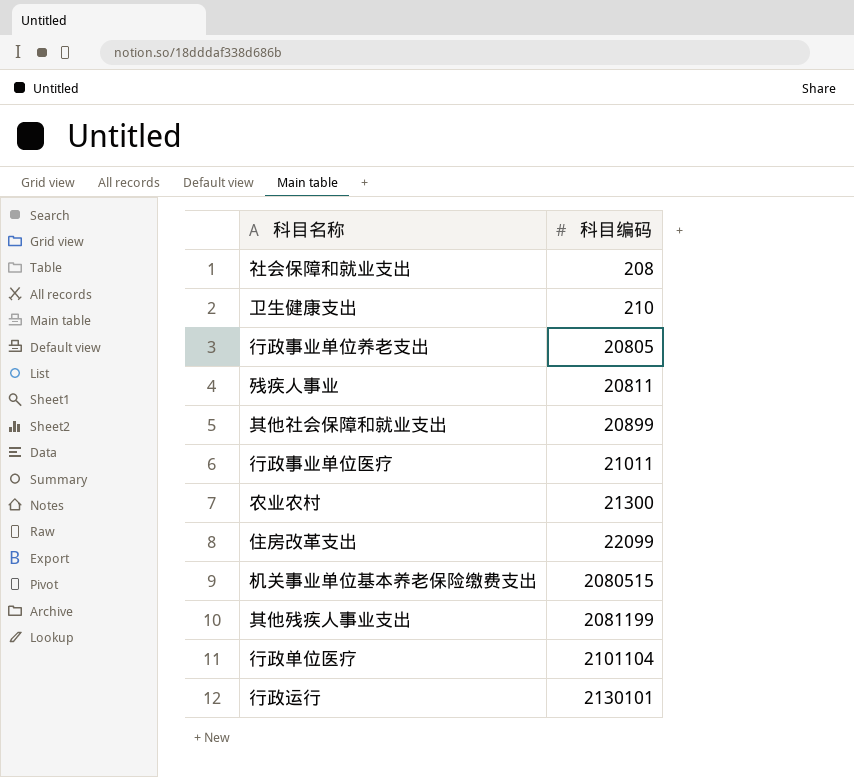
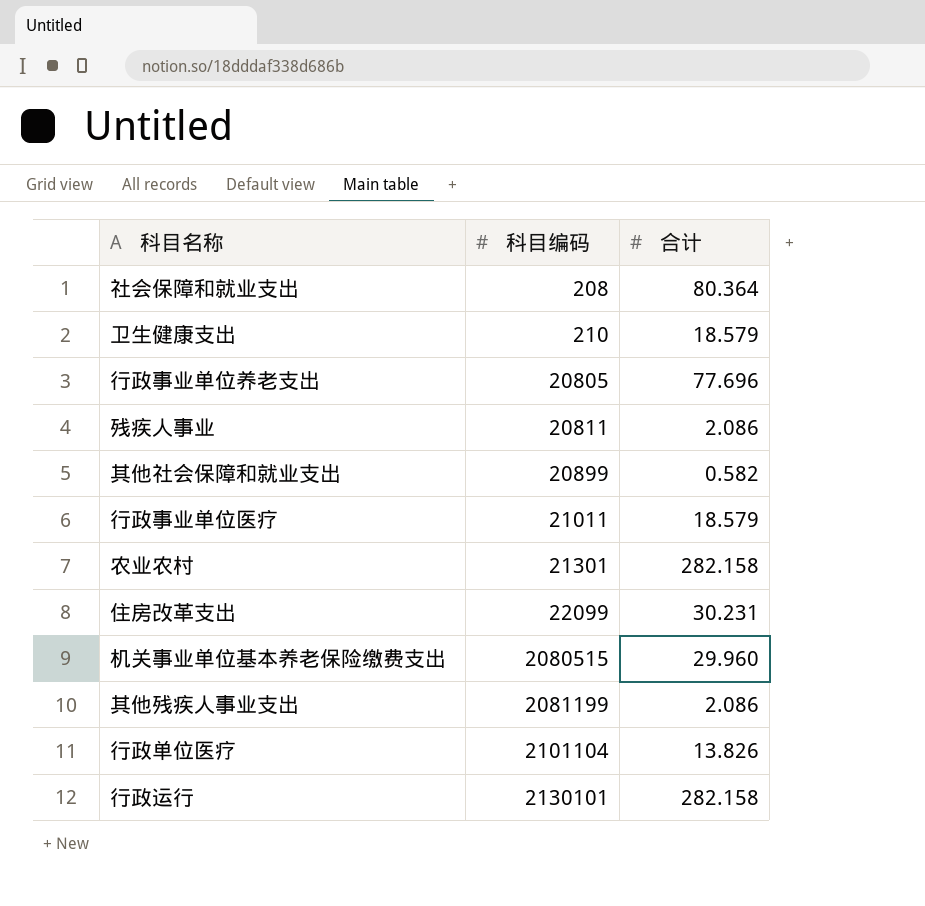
column 合计 | position: none -> 3
农业农村 | 科目编码: 21300 -> 21301

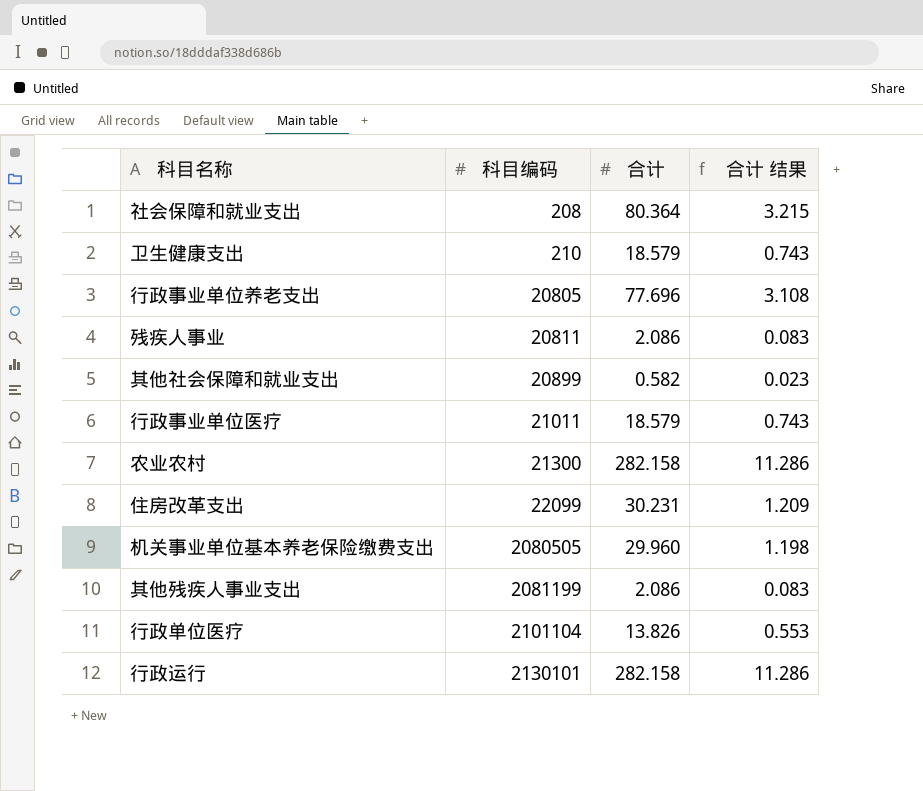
column 合计 结果 | formula: none -> [合计] * 0.04
农业农村 | 科目编码: 21301 -> 21300
机关事业单位基本养老保险缴费支出 | 科目编码: 2080515 -> 2080505

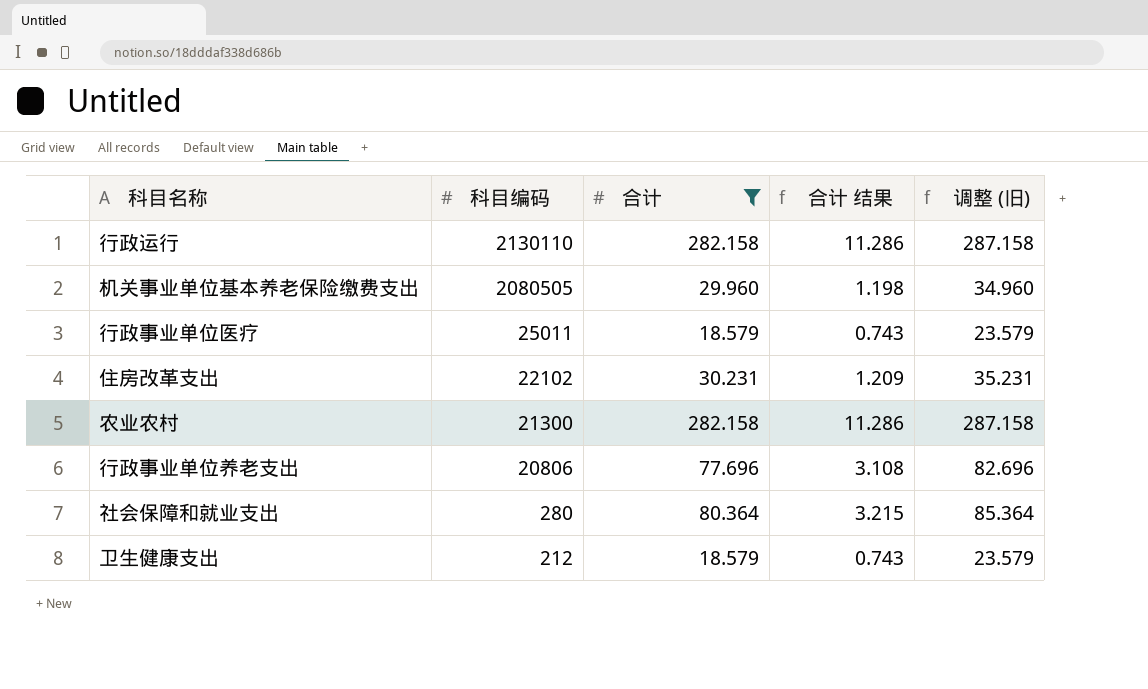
filter: none -> 合计 >= 18.579
row order: 科目编码 ascending -> 科目编码 descending
column 调整 (旧) | formula: none -> [合计] + 5
行政运行 | 科目编码: 2130101 -> 2130110
行政事业单位医疗 | 科目编码: 21011 -> 25011
住房改革支出 | 科目编码: 22099 -> 22102
行政事业单位养老支出 | 科目编码: 20805 -> 20806
社会保障和就业支出 | 科目编码: 208 -> 280
卫生健康支出 | 科目编码: 210 -> 212

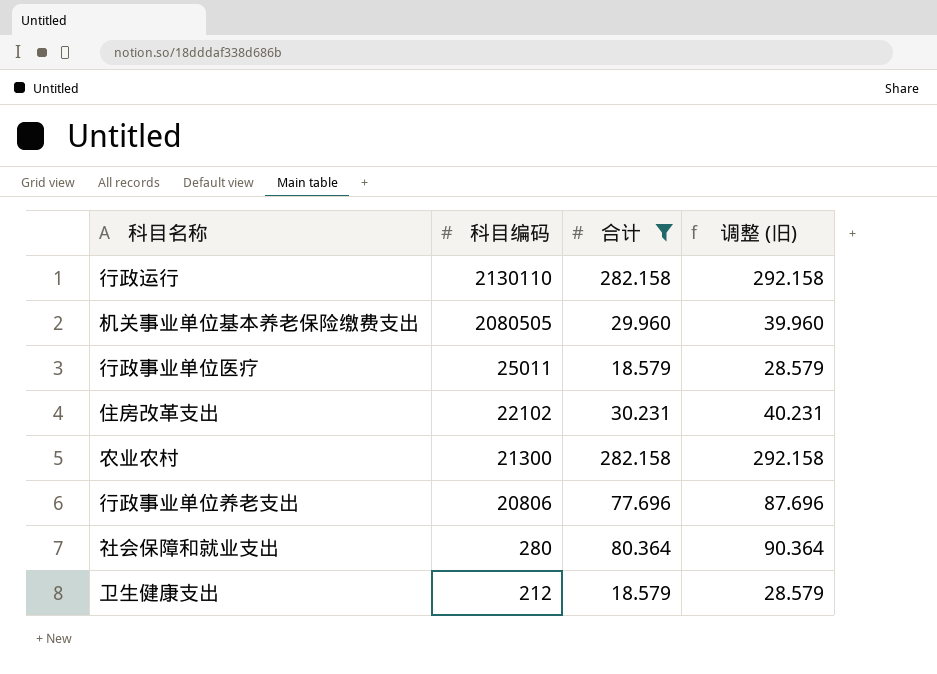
column 合计 结果 | formula: [合计] * 0.04 -> none
column 调整 (旧) | formula: [合计] + 5 -> [合计] + 10

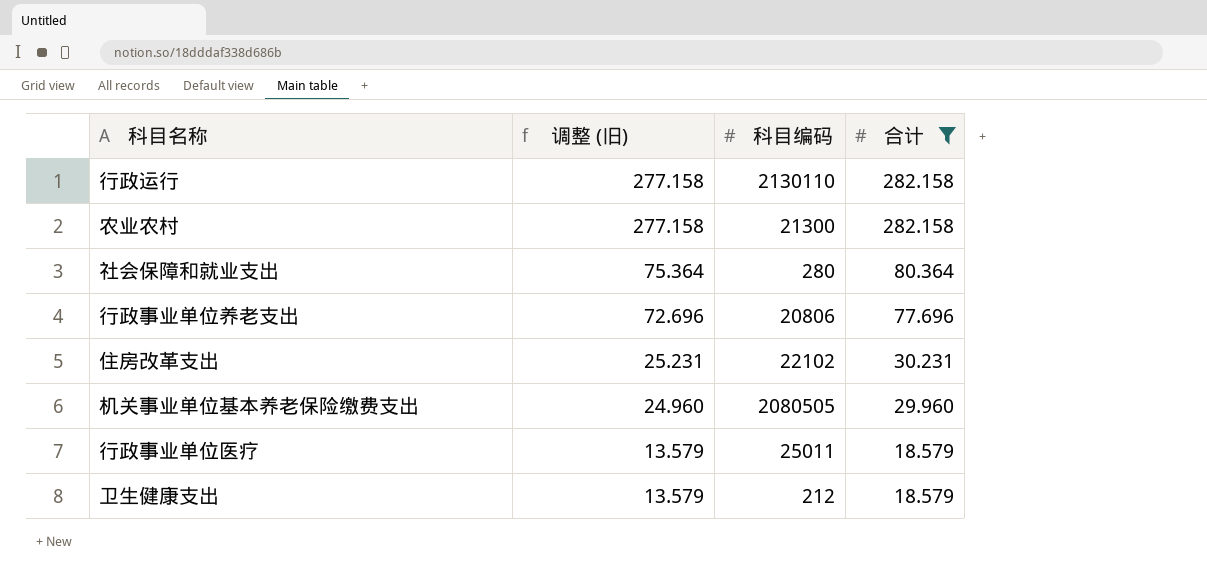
row order: 科目编码 descending -> 调整 (旧) descending
column 调整 (旧) | formula: [合计] + 10 -> [合计] - 5
column 调整 (旧) | position: 4 -> 2

